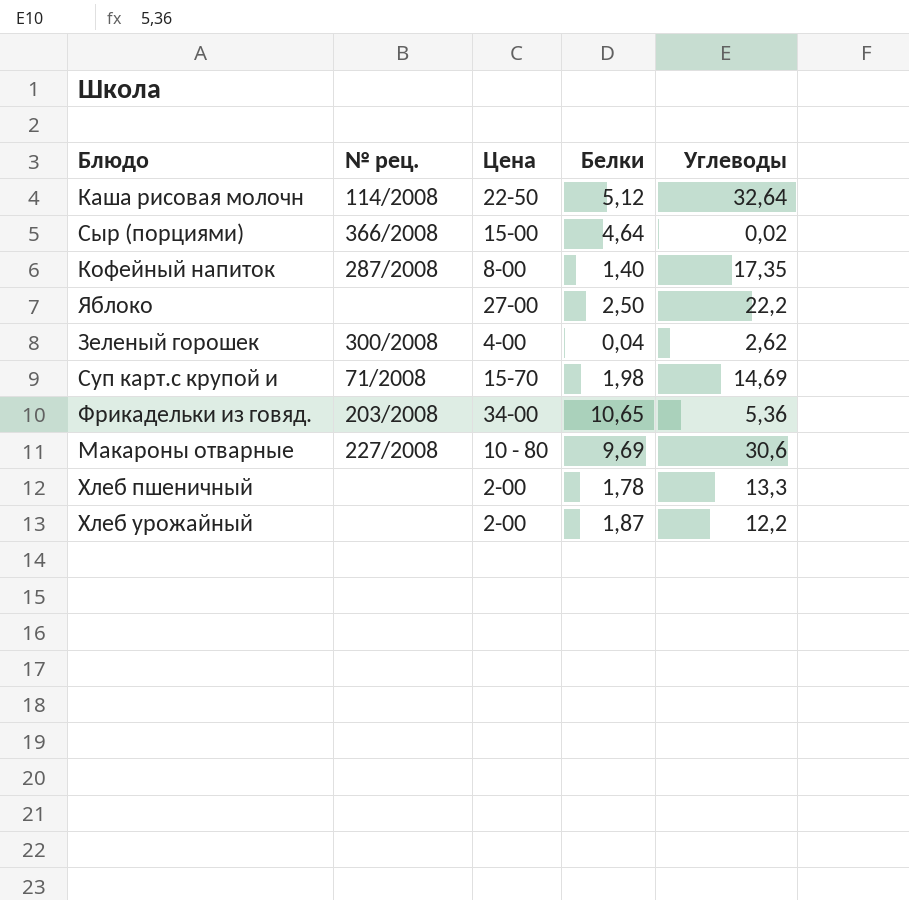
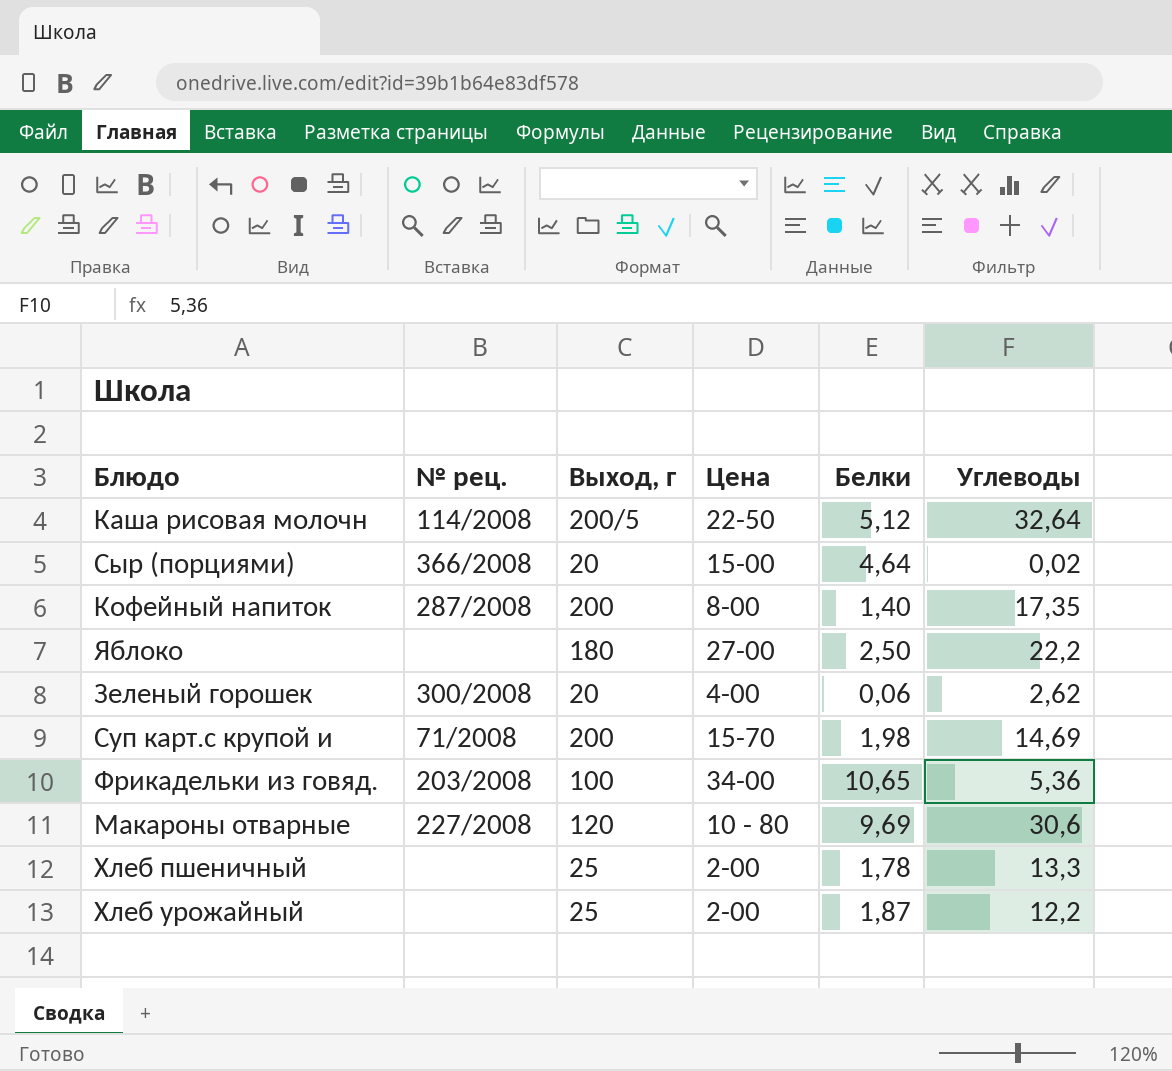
column Выход, г | position: none -> 3
Зеленый горошек | Белки: 0,04 -> 0,06

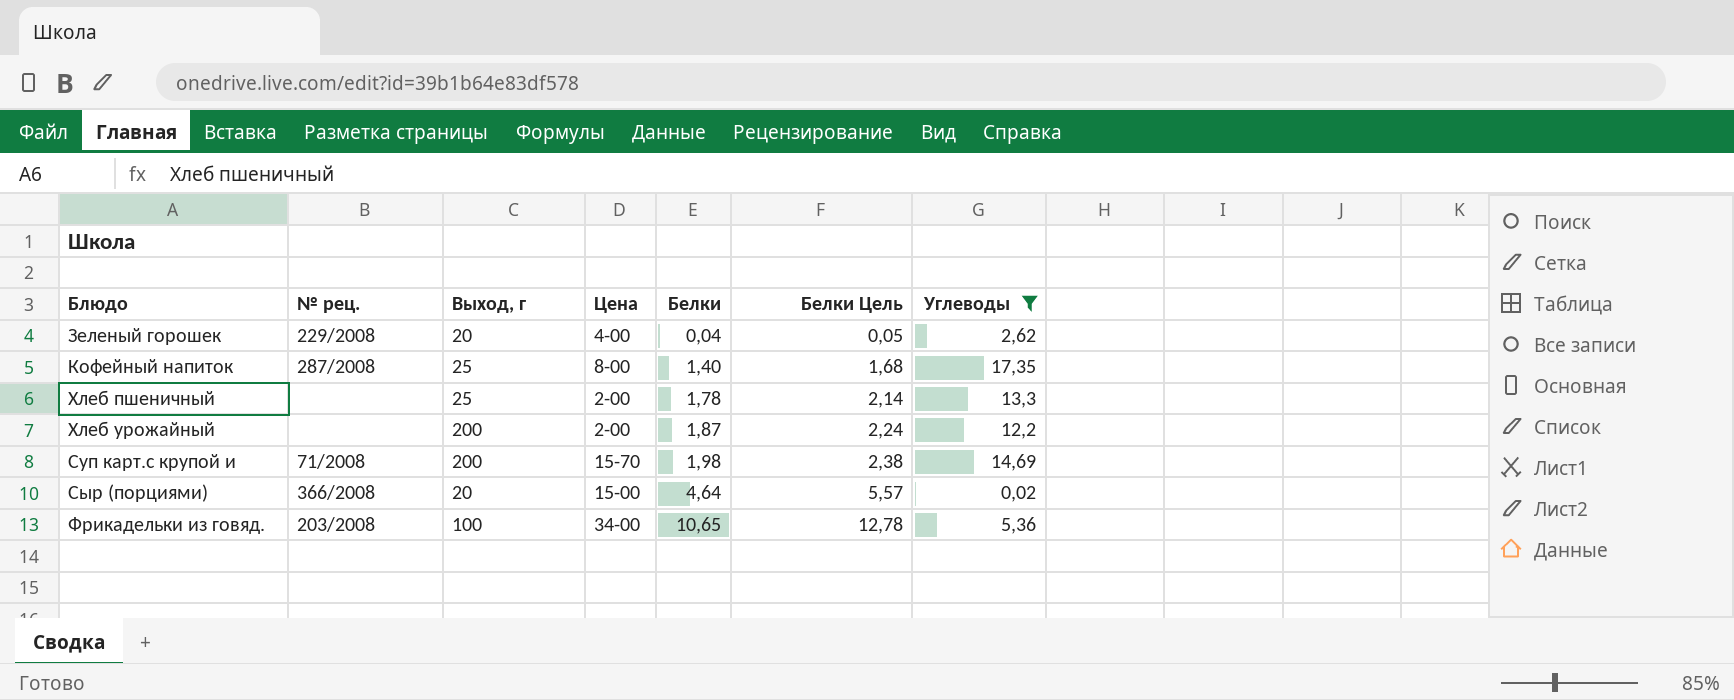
filter: none -> Углеводы <= 17,35
row order: none -> Белки ascending
column Белки Цель | formula: none -> [Белки] * 1,2
Зеленый горошек | № рец.: 300/2008 -> 229/2008
Зеленый горошек | Белки: 0,06 -> 0,04
Кофейный напиток | Выход, г: 200 -> 25
Хлеб урожайный | Выход, г: 25 -> 200

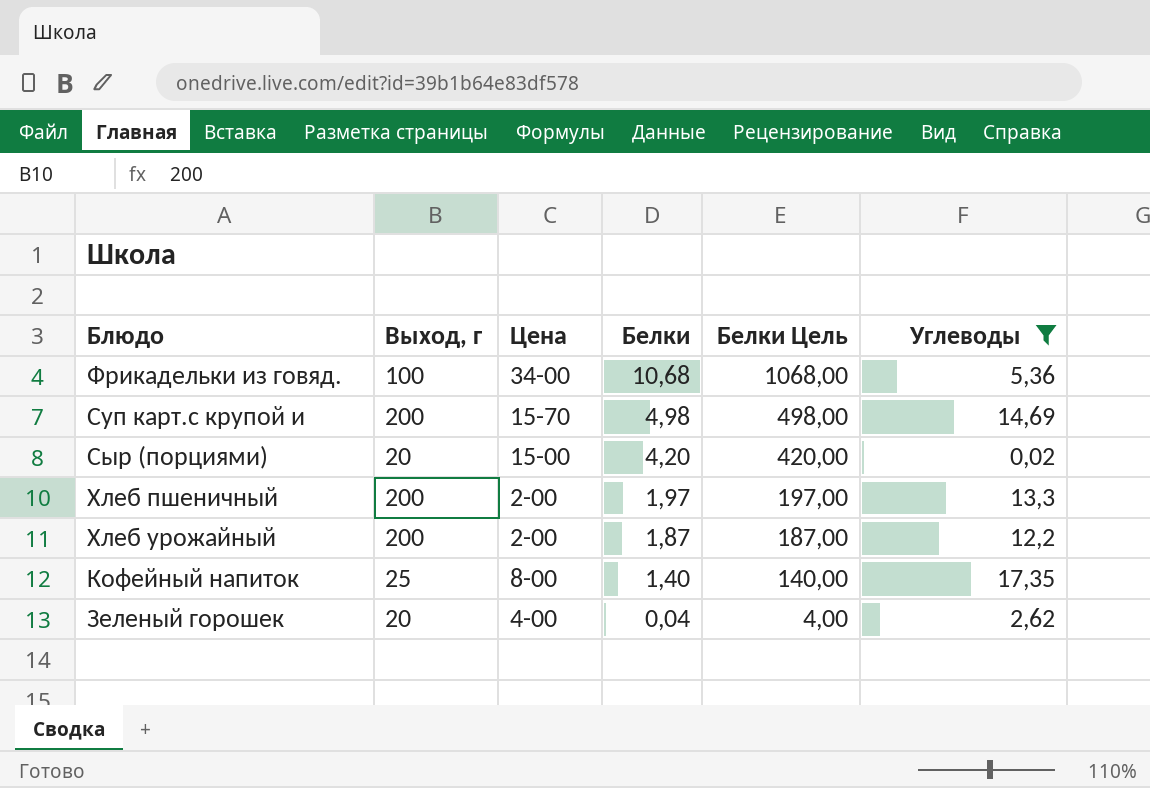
row order: Белки ascending -> Белки descending
column № рец. | position: 2 -> none
column Белки Цель | formula: [Белки] * 1,2 -> [Белки] * 100
Фрикадельки из говяд. | Белки: 10,65 -> 10,68
Суп карт.с крупой и | Белки: 1,98 -> 4,98
Сыр (порциями) | Белки: 4,64 -> 4,20
Хлеб пшеничный | Выход, г: 25 -> 200
Хлеб пшеничный | Белки: 1,78 -> 1,97

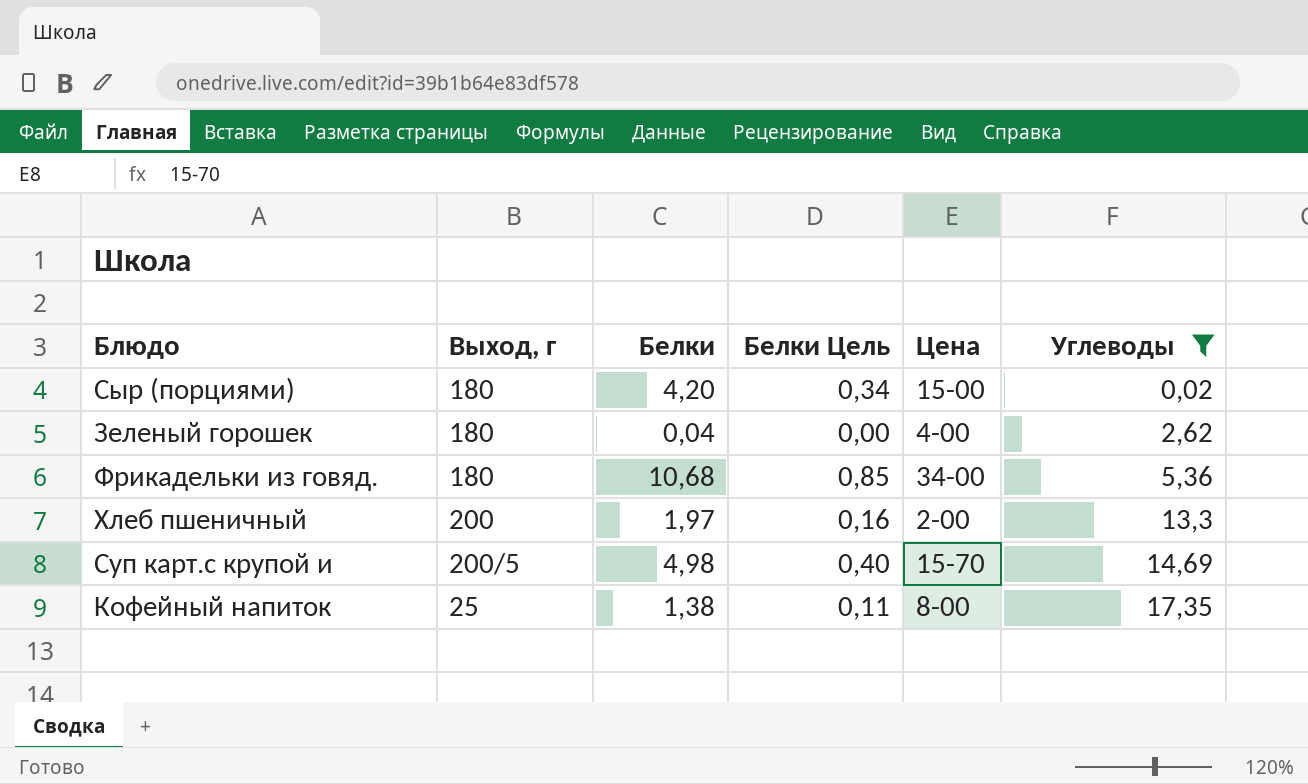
row order: Белки descending -> Углеводы ascending
column Белки Цель | formula: [Белки] * 100 -> [Белки] * 0,08
column Цена | position: 3 -> 5
row Хлеб урожайный: 200 | 2-00 | 1,87 | 187,00 | 12,2 -> none
Сыр (порциями) | Выход, г: 20 -> 180
Зеленый горошек | Выход, г: 20 -> 180
Фрикадельки из говяд. | Выход, г: 100 -> 180
Суп карт.с крупой и | Выход, г: 200 -> 200/5
Кофейный напиток | Белки: 1,40 -> 1,38

